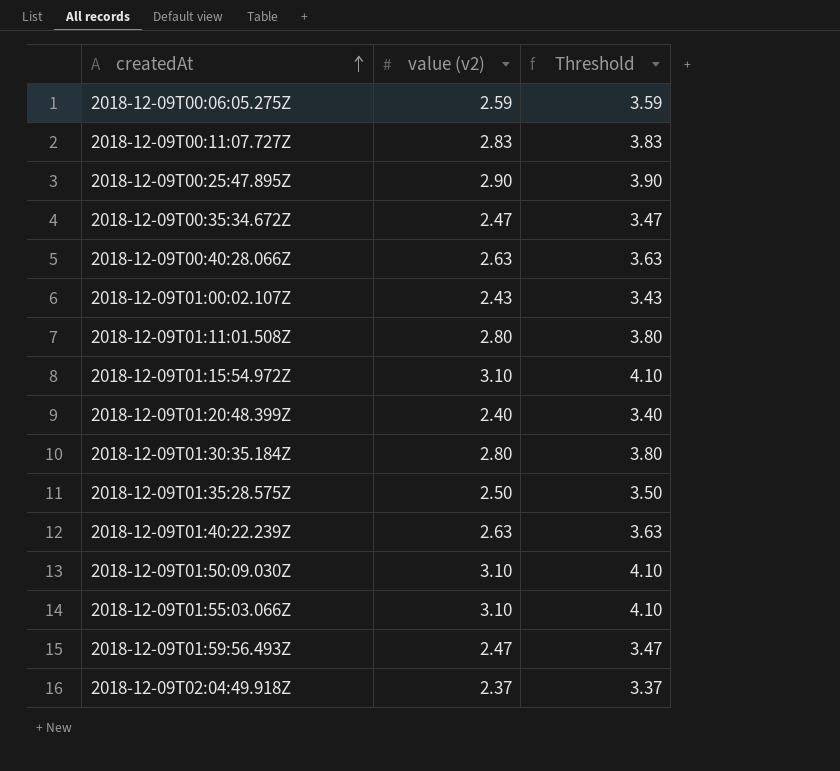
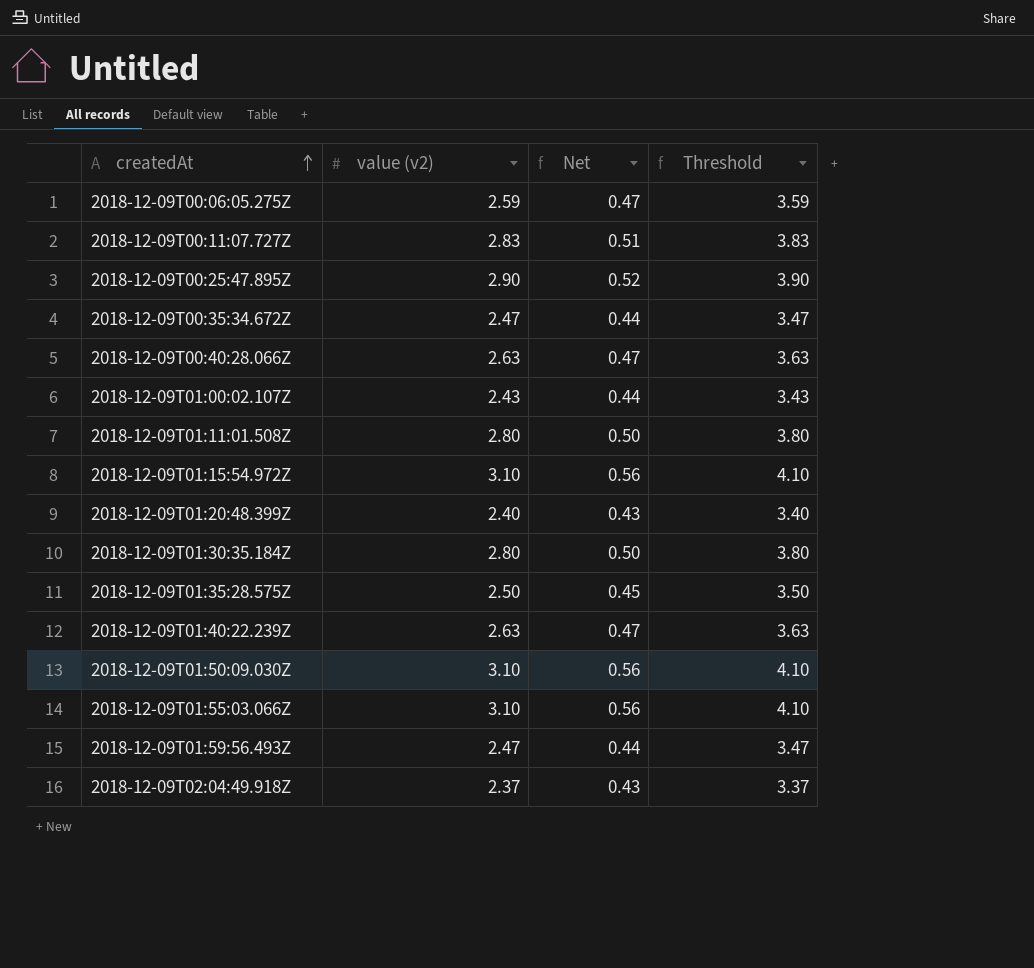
column Net | formula: none -> [value (v2)] * 0.18

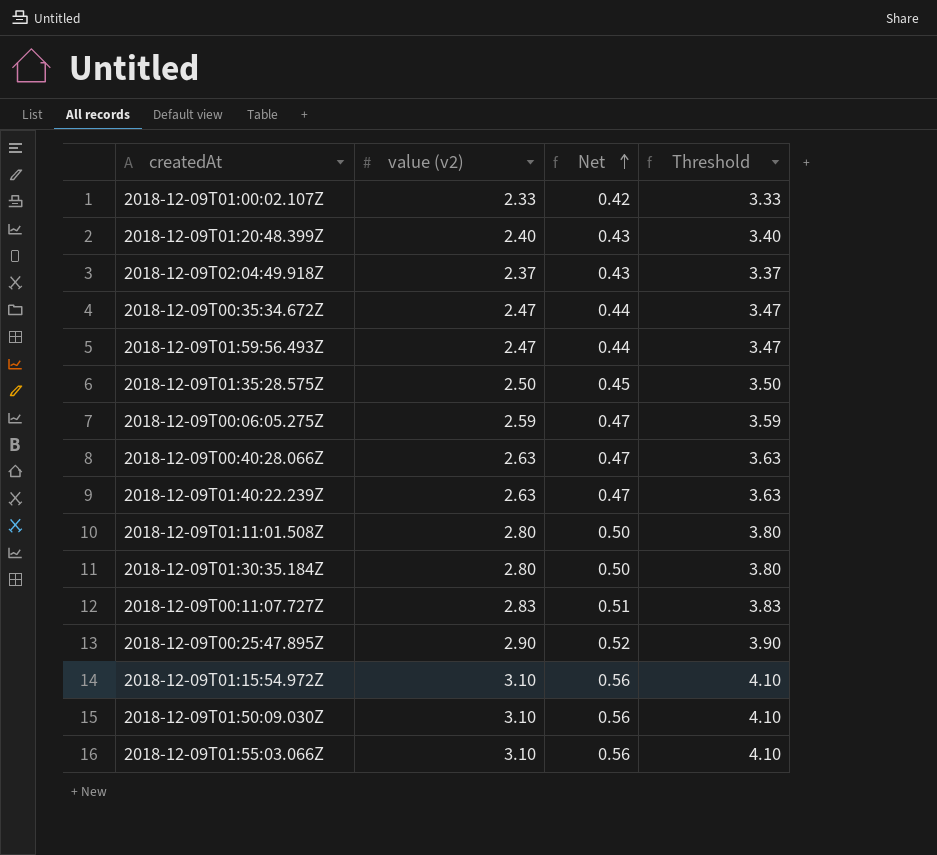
row order: createdAt ascending -> Net ascending
2018-12-09T01:00:02.107Z | value (v2): 2.43 -> 2.33
2018-12-09T01:00:02.107Z | Net: 0.44 -> 0.42
2018-12-09T01:00:02.107Z | Threshold: 3.43 -> 3.33

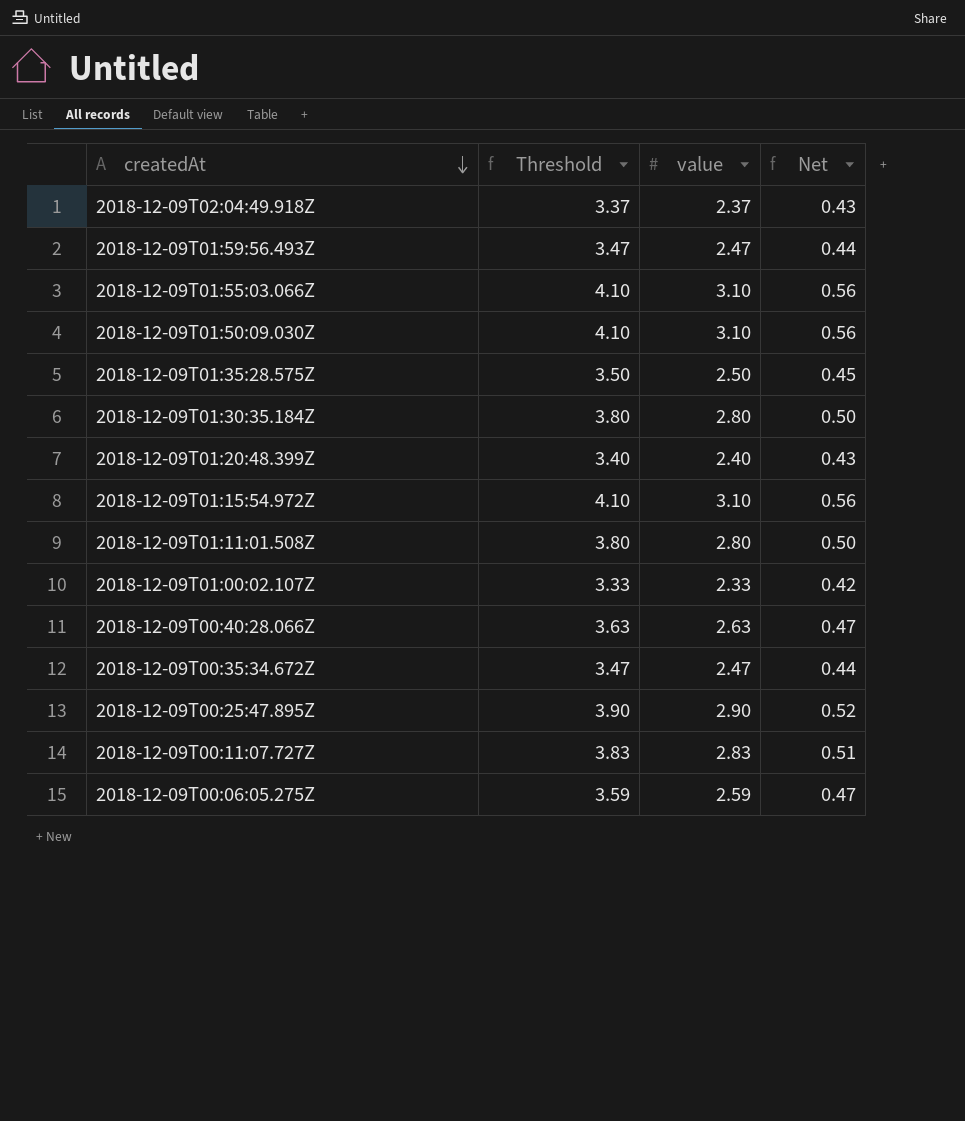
row order: Net ascending -> createdAt descending
column Threshold | position: 4 -> 2
column name: value (v2) -> value
row 2018-12-09T01:40:22.239Z: 2.63 | 0.47 | 3.63 -> none

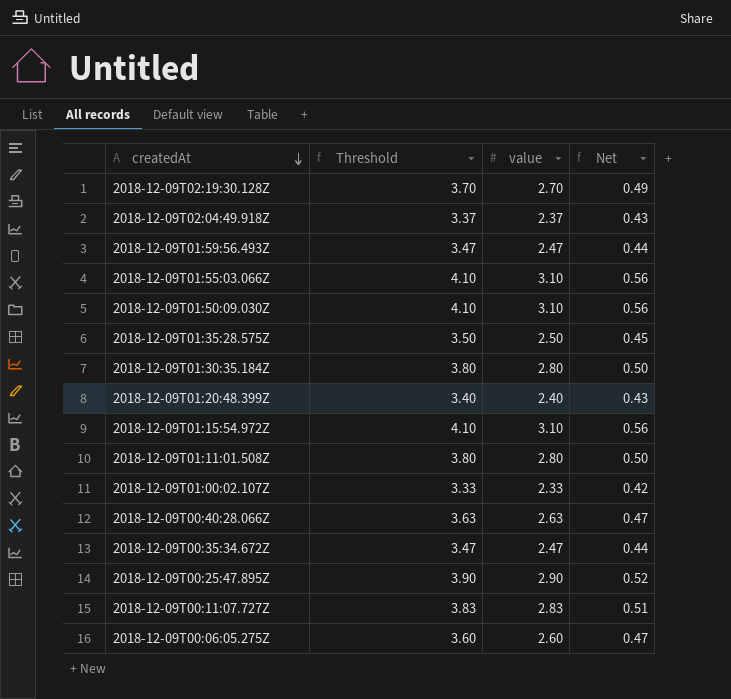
row 2018-12-09T02:19:30.128Z: none -> 3.70 | 2.70 | 0.49
2018-12-09T00:06:05.275Z | Threshold: 3.59 -> 3.60
2018-12-09T00:06:05.275Z | value: 2.59 -> 2.60

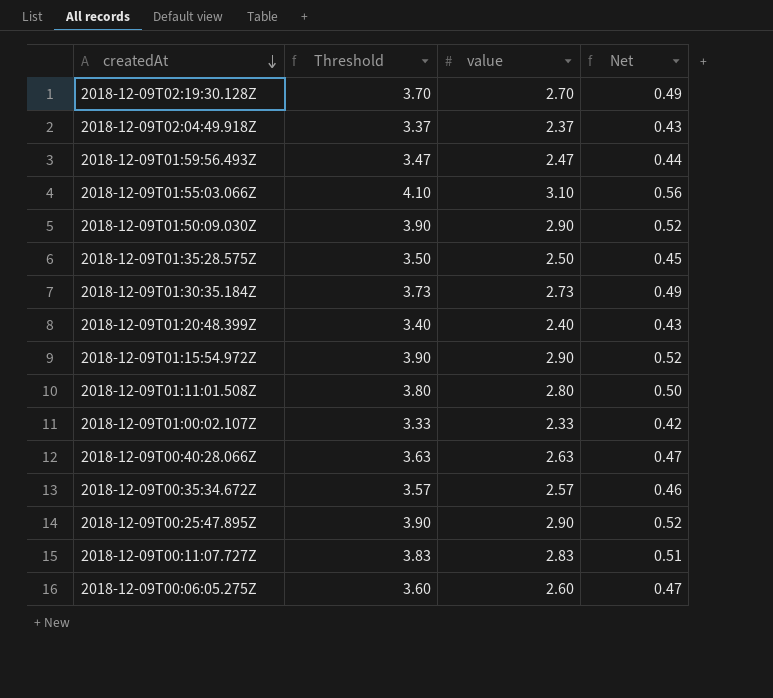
2018-12-09T01:50:09.030Z | Threshold: 4.10 -> 3.90
2018-12-09T01:50:09.030Z | value: 3.10 -> 2.90
2018-12-09T01:50:09.030Z | Net: 0.56 -> 0.52
2018-12-09T01:30:35.184Z | Threshold: 3.80 -> 3.73
2018-12-09T01:30:35.184Z | value: 2.80 -> 2.73
2018-12-09T01:30:35.184Z | Net: 0.50 -> 0.49
2018-12-09T01:15:54.972Z | Threshold: 4.10 -> 3.90
2018-12-09T01:15:54.972Z | value: 3.10 -> 2.90
2018-12-09T01:15:54.972Z | Net: 0.56 -> 0.52
2018-12-09T00:35:34.672Z | Threshold: 3.47 -> 3.57
2018-12-09T00:35:34.672Z | value: 2.47 -> 2.57
2018-12-09T00:35:34.672Z | Net: 0.44 -> 0.46

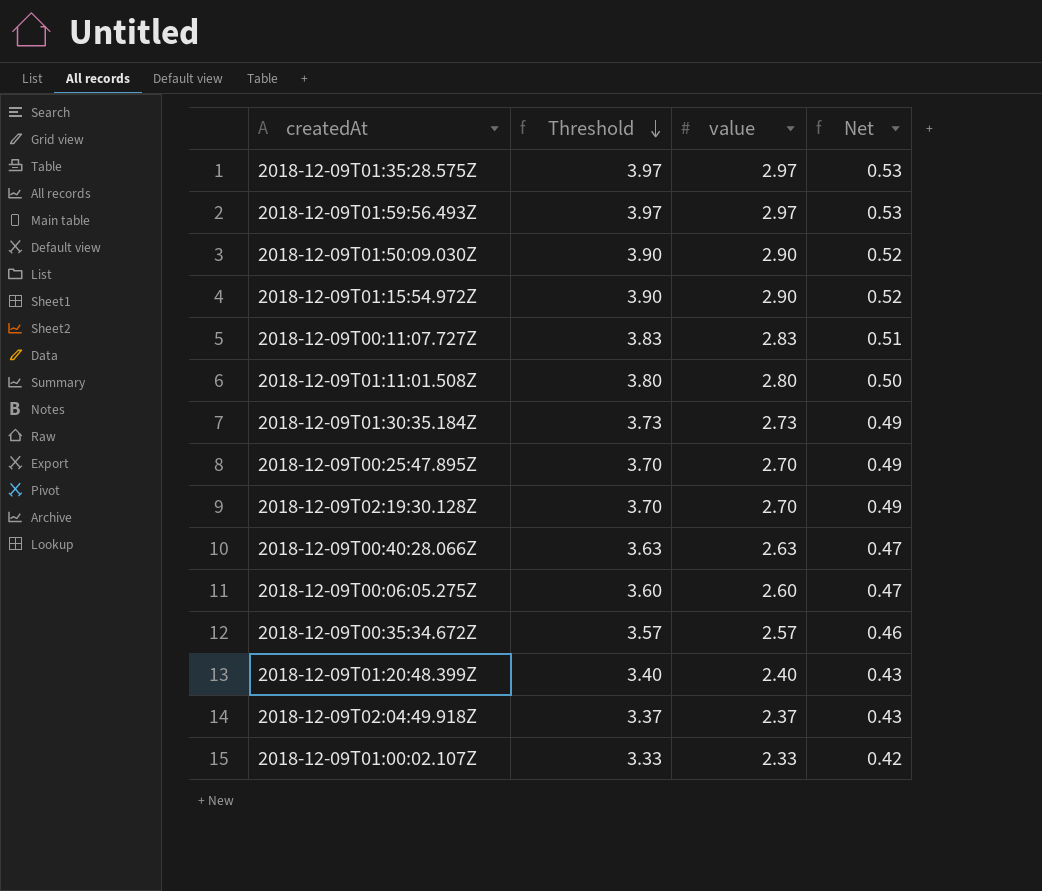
row order: createdAt descending -> Threshold descending
row 2018-12-09T01:55:03.066Z: 4.10 | 3.10 | 0.56 -> none
2018-12-09T01:35:28.575Z | Threshold: 3.50 -> 3.97
2018-12-09T01:35:28.575Z | value: 2.50 -> 2.97
2018-12-09T01:35:28.575Z | Net: 0.45 -> 0.53
2018-12-09T01:59:56.493Z | Threshold: 3.47 -> 3.97
2018-12-09T01:59:56.493Z | value: 2.47 -> 2.97
2018-12-09T01:59:56.493Z | Net: 0.44 -> 0.53
2018-12-09T00:25:47.895Z | Threshold: 3.90 -> 3.70
2018-12-09T00:25:47.895Z | value: 2.90 -> 2.70
2018-12-09T00:25:47.895Z | Net: 0.52 -> 0.49

